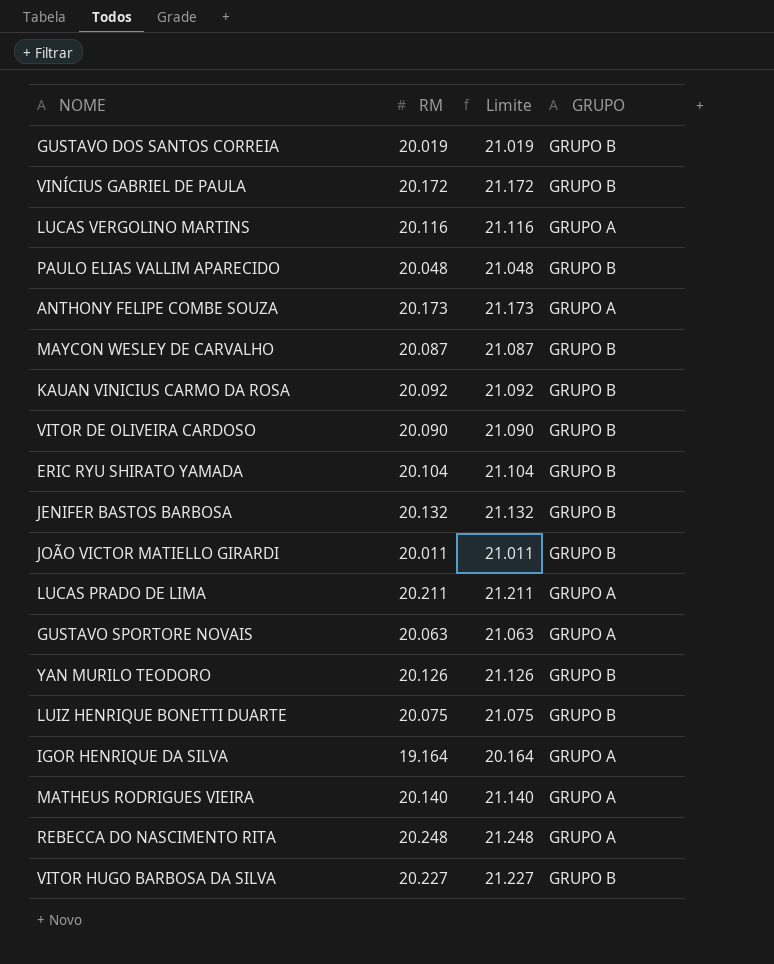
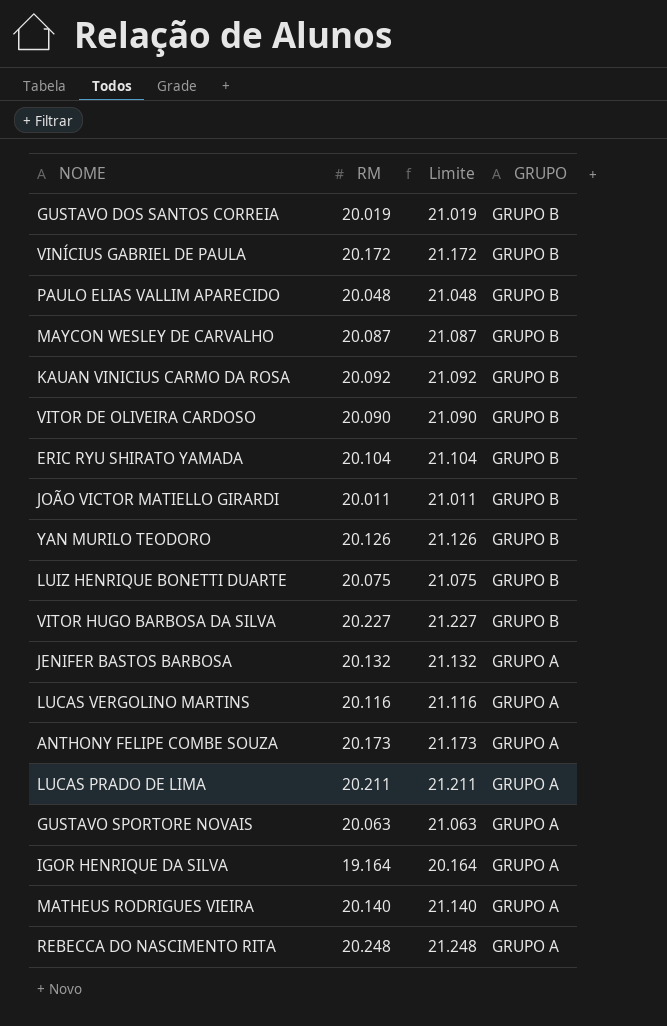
row order: none -> GRUPO descending
JENIFER BASTOS BARBOSA | GRUPO: GRUPO B -> GRUPO A

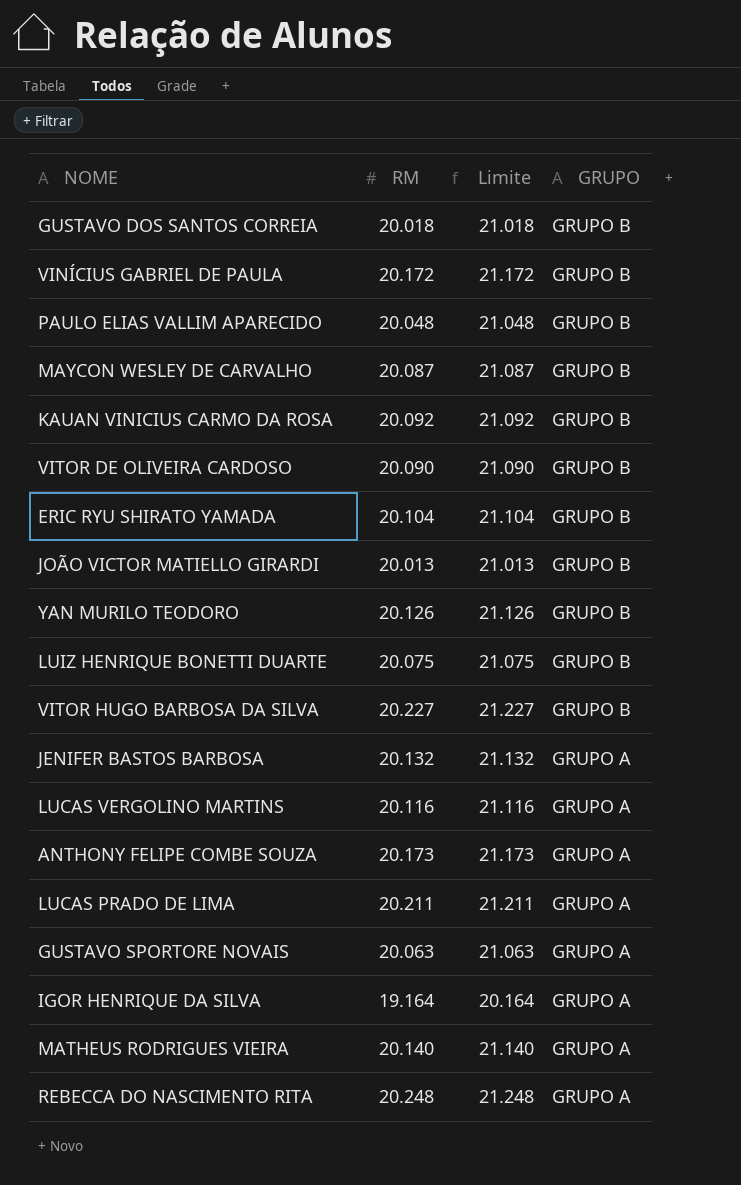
GUSTAVO DOS SANTOS CORREIA | RM: 20.019 -> 20.018
GUSTAVO DOS SANTOS CORREIA | Limite: 21.019 -> 21.018
JOÃO VICTOR MATIELLO GIRARDI | RM: 20.011 -> 20.013
JOÃO VICTOR MATIELLO GIRARDI | Limite: 21.011 -> 21.013

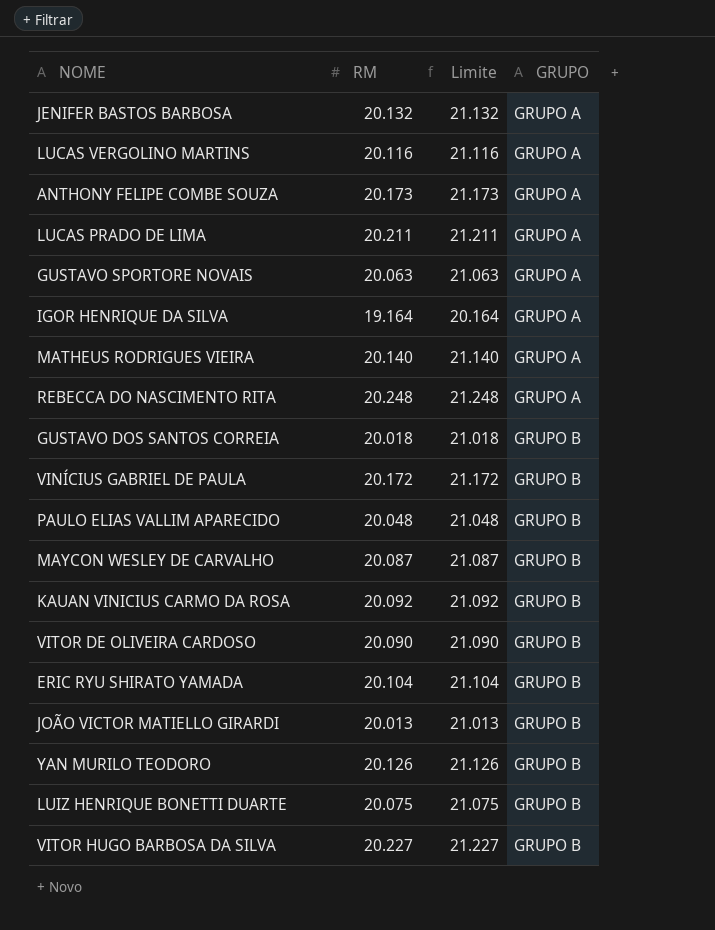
row order: GRUPO descending -> GRUPO ascending

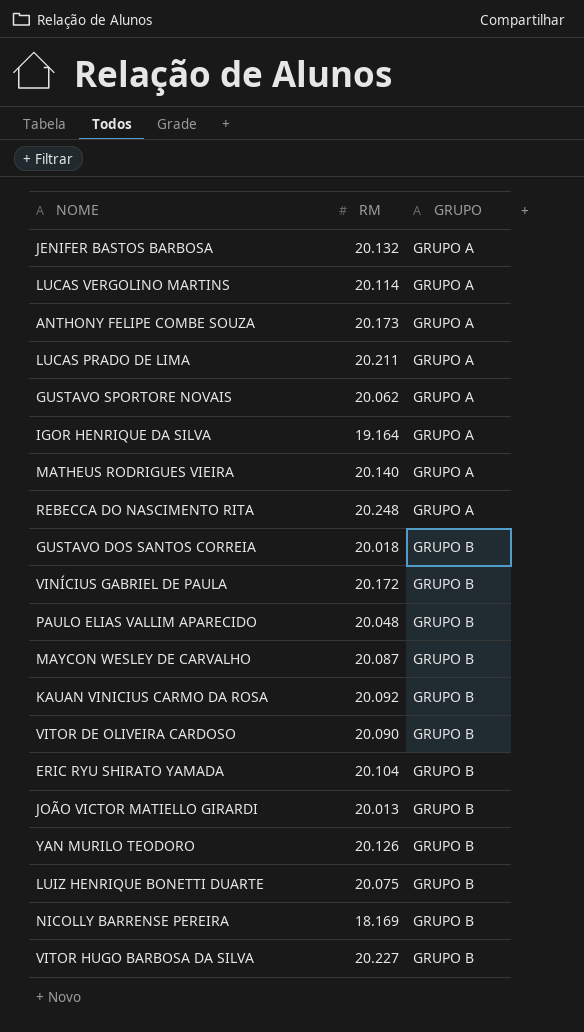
column Limite | formula: [RM] + 1000 -> none
LUCAS VERGOLINO MARTINS | RM: 20.116 -> 20.114
GUSTAVO SPORTORE NOVAIS | RM: 20.063 -> 20.062
row NICOLLY BARRENSE PEREIRA: none -> 18.169 | GRUPO B

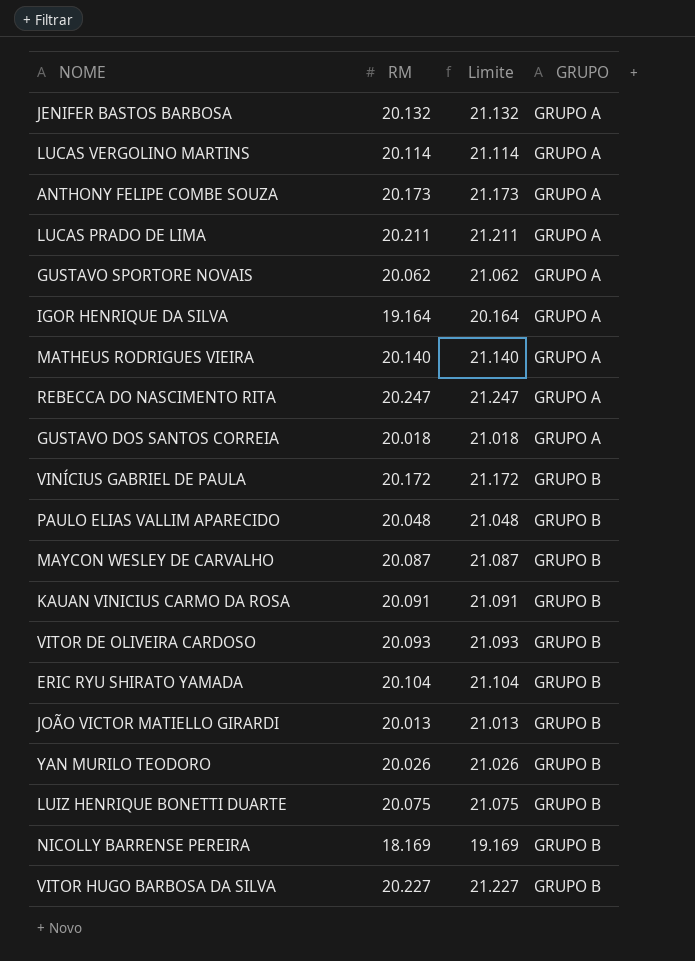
column Limite | formula: none -> [RM] + 1000
REBECCA DO NASCIMENTO RITA | RM: 20.248 -> 20.247
GUSTAVO DOS SANTOS CORREIA | GRUPO: GRUPO B -> GRUPO A
KAUAN VINICIUS CARMO DA ROSA | RM: 20.092 -> 20.091
VITOR DE OLIVEIRA CARDOSO | RM: 20.090 -> 20.093
YAN MURILO TEODORO | RM: 20.126 -> 20.026

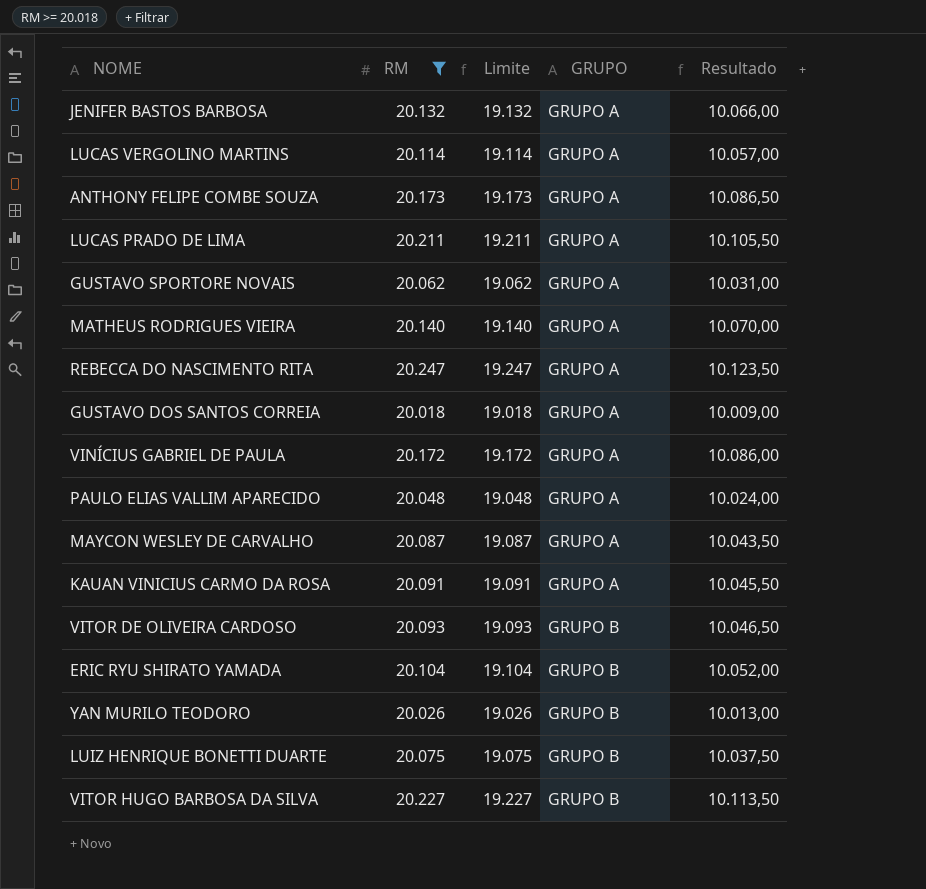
filter: none -> RM >= 20.018
column Limite | formula: [RM] + 1000 -> [RM] - 1000
column Resultado | formula: none -> [RM] * 0,5
VINÍCIUS GABRIEL DE PAULA | GRUPO: GRUPO B -> GRUPO A
PAULO ELIAS VALLIM APARECIDO | GRUPO: GRUPO B -> GRUPO A
MAYCON WESLEY DE CARVALHO | GRUPO: GRUPO B -> GRUPO A
KAUAN VINICIUS CARMO DA ROSA | GRUPO: GRUPO B -> GRUPO A

